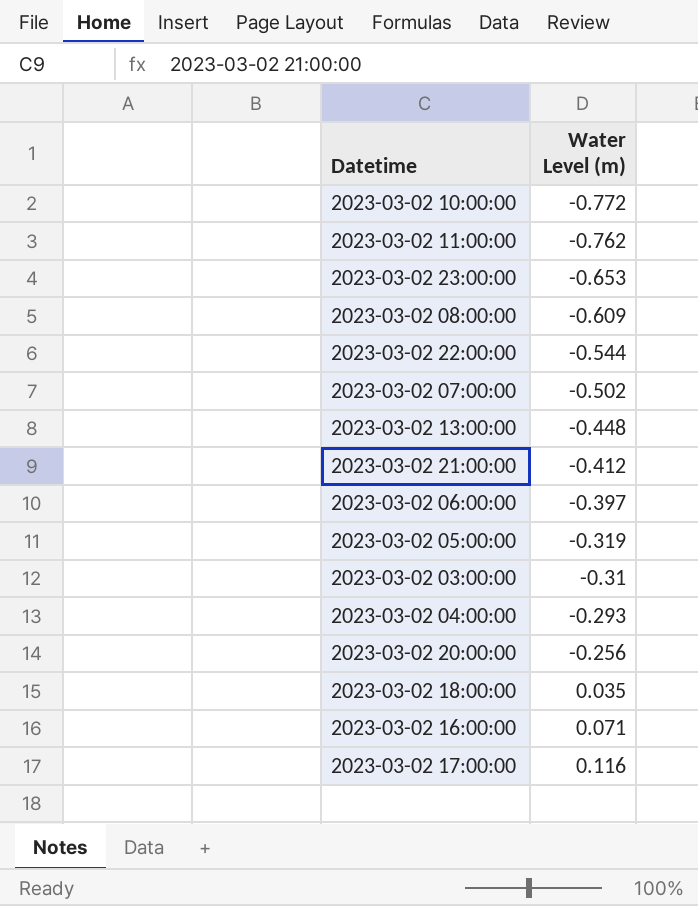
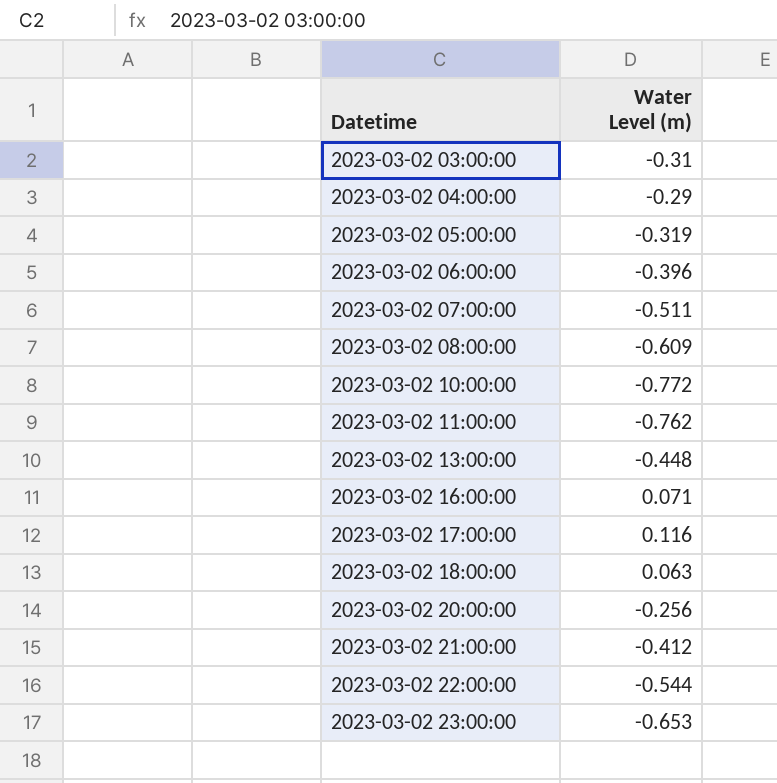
row order: Water Level (m) ascending -> Datetime ascending
2023-03-02 04:00:00 | Water Level (m): -0.293 -> -0.29
2023-03-02 06:00:00 | Water Level (m): -0.397 -> -0.396
2023-03-02 07:00:00 | Water Level (m): -0.502 -> -0.511
2023-03-02 18:00:00 | Water Level (m): 0.035 -> 0.063

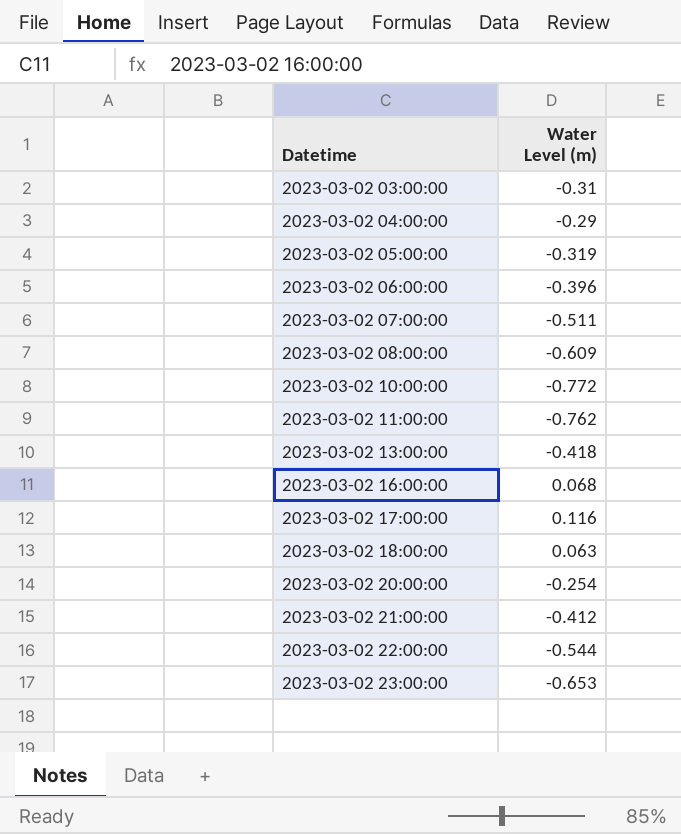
2023-03-02 13:00:00 | Water Level (m): -0.448 -> -0.418
2023-03-02 16:00:00 | Water Level (m): 0.071 -> 0.068
2023-03-02 20:00:00 | Water Level (m): -0.256 -> -0.254

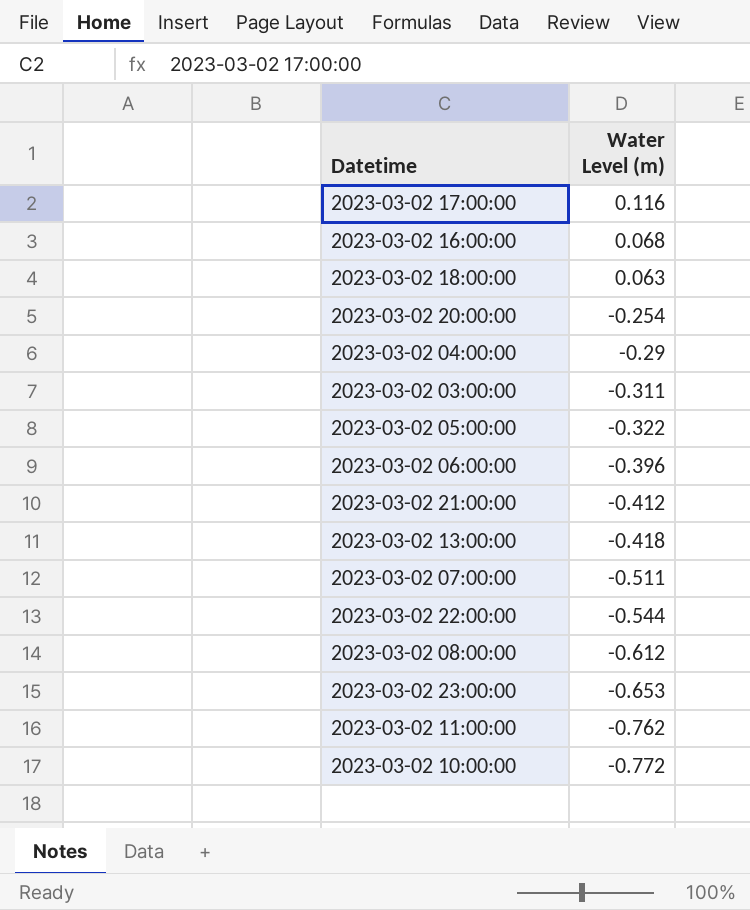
row order: Datetime ascending -> Water Level (m) descending
2023-03-02 03:00:00 | Water Level (m): -0.31 -> -0.311
2023-03-02 05:00:00 | Water Level (m): -0.319 -> -0.322
2023-03-02 08:00:00 | Water Level (m): -0.609 -> -0.612

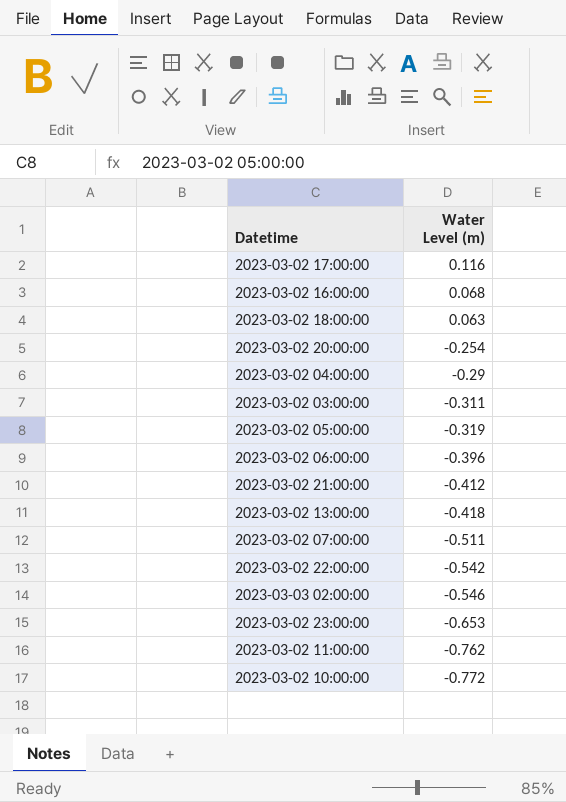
row 2023-03-02 08:00:00: -0.612 -> none
2023-03-02 05:00:00 | Water Level (m): -0.322 -> -0.319
2023-03-02 22:00:00 | Water Level (m): -0.544 -> -0.542
row 2023-03-03 02:00:00: none -> -0.546

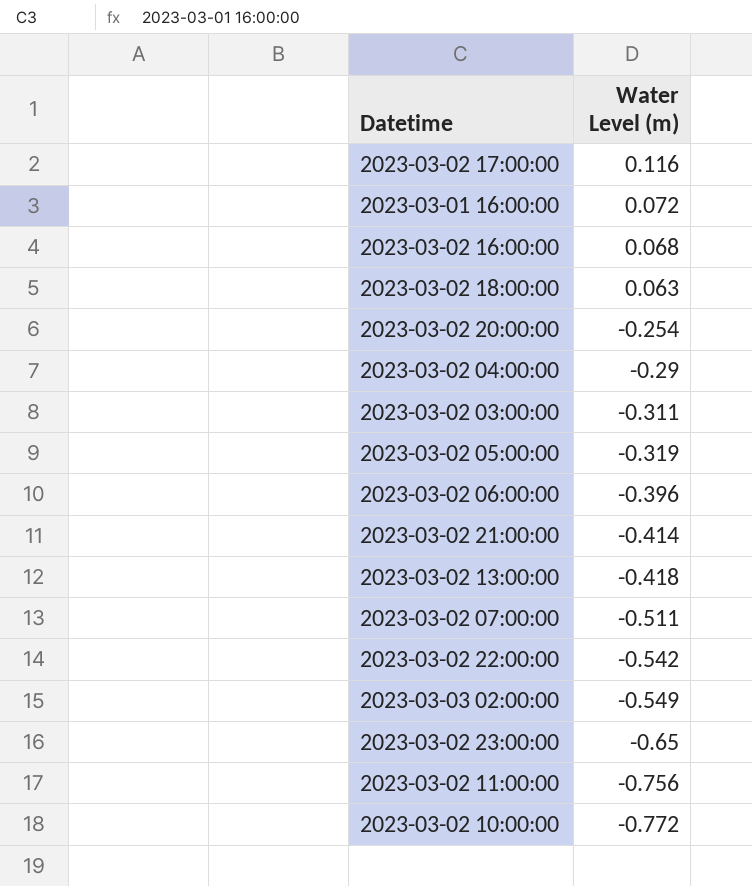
row 2023-03-01 16:00:00: none -> 0.072
2023-03-02 21:00:00 | Water Level (m): -0.412 -> -0.414
2023-03-03 02:00:00 | Water Level (m): -0.546 -> -0.549
2023-03-02 23:00:00 | Water Level (m): -0.653 -> -0.65
2023-03-02 11:00:00 | Water Level (m): -0.762 -> -0.756

